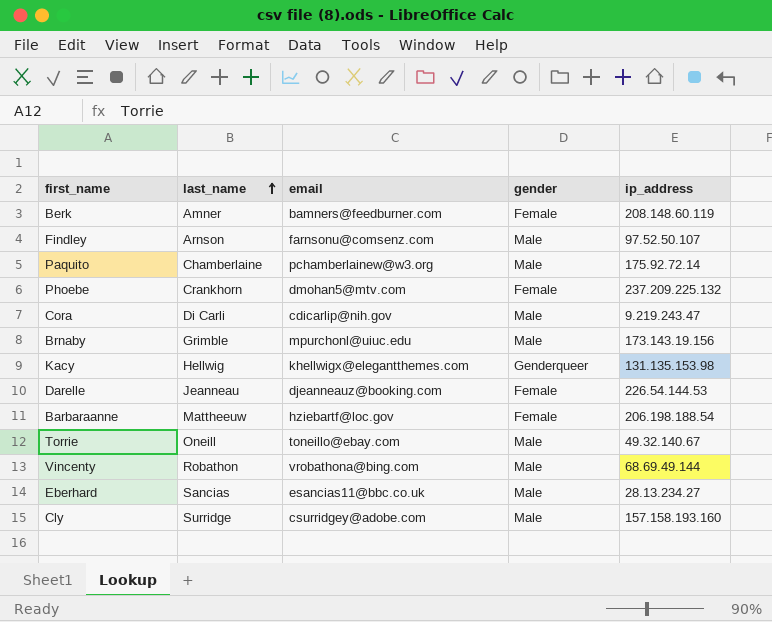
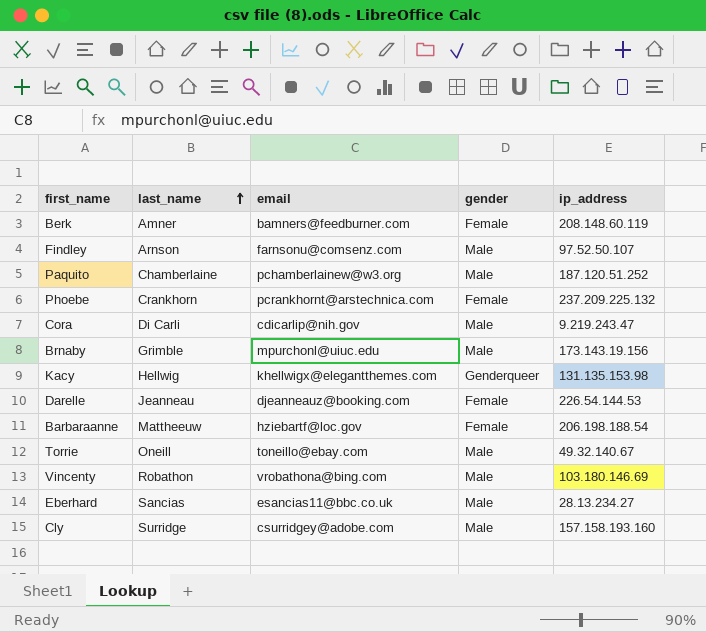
Paquito | ip_address: 175.92.72.14 -> 187.120.51.252
Phoebe | email: dmohan5@mtv.com -> pcrankhornt@arstechnica.com
Vincenty | ip_address: 68.69.49.144 -> 103.180.146.69

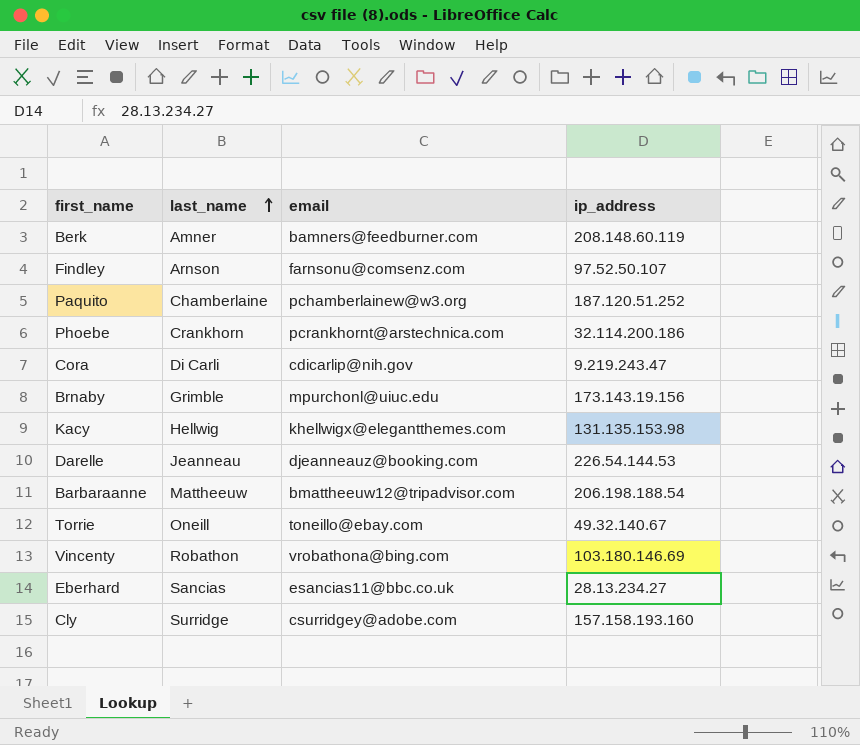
column gender | position: 4 -> none
Phoebe | ip_address: 237.209.225.132 -> 32.114.200.186
Barbaraanne | email: hziebartf@loc.gov -> bmattheeuw12@tripadvisor.com

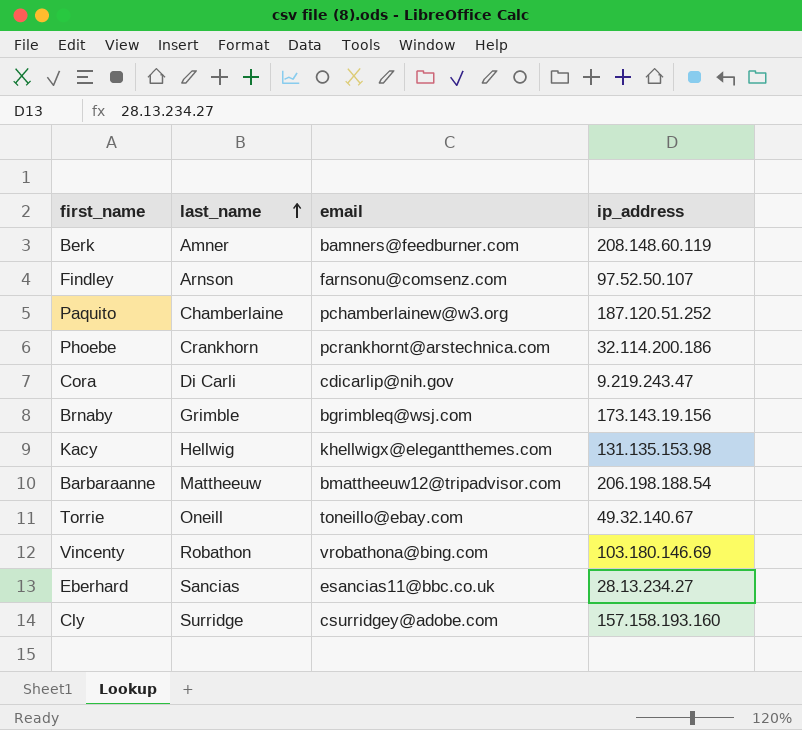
row Darelle: Jeanneau | djeanneauz@booking.com | 226.54.144.53 -> none
Brnaby | email: mpurchonl@uiuc.edu -> bgrimbleq@wsj.com

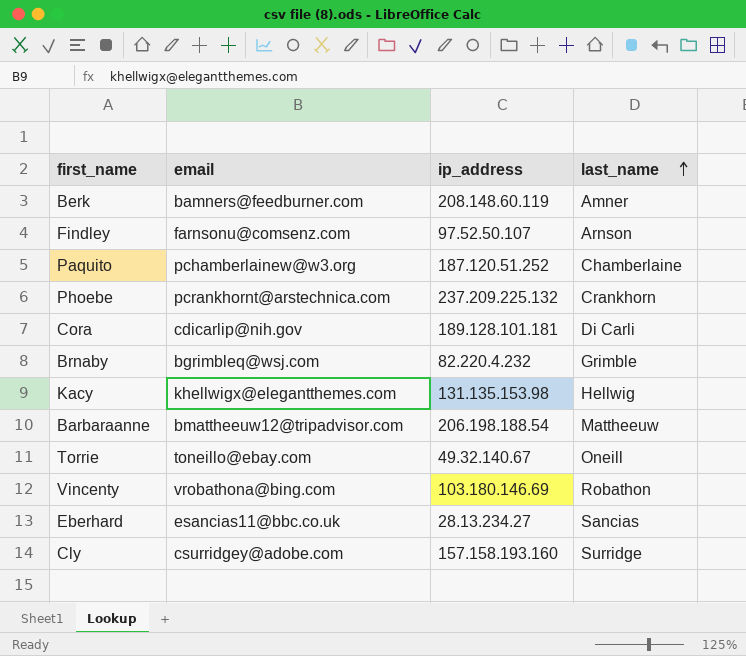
column last_name | position: 2 -> 4
Phoebe | ip_address: 32.114.200.186 -> 237.209.225.132
Cora | ip_address: 9.219.243.47 -> 189.128.101.181
Brnaby | ip_address: 173.143.19.156 -> 82.220.4.232

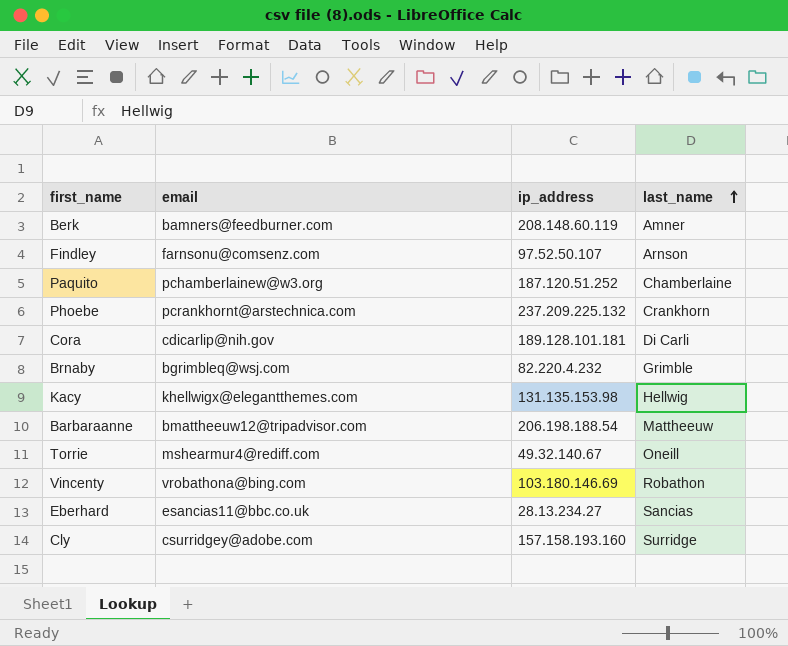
Torrie | email: toneillo@ebay.com -> mshearmur4@rediff.com

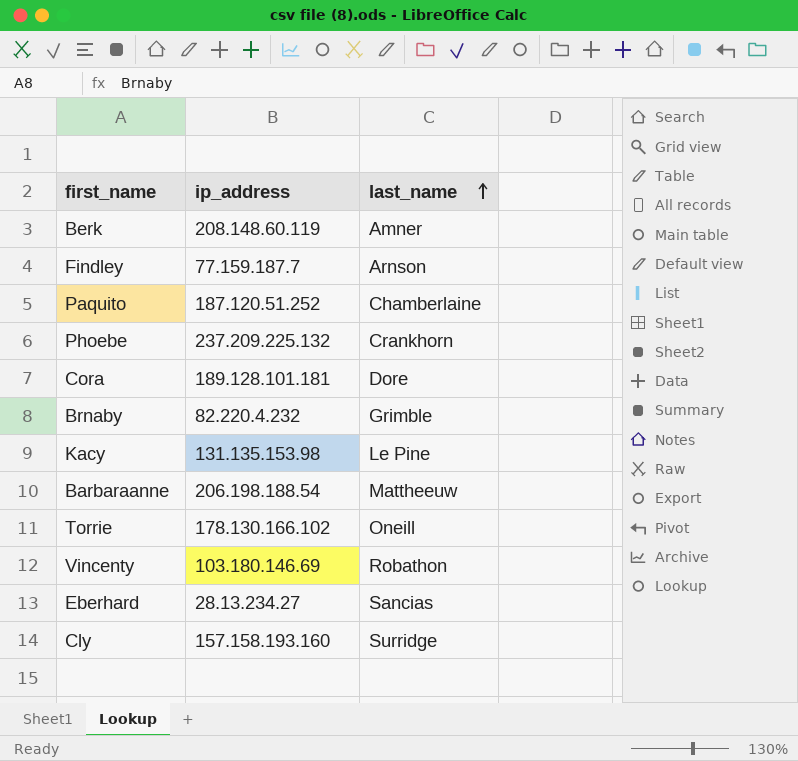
column email | position: 2 -> none
Findley | ip_address: 97.52.50.107 -> 77.159.187.7
Cora | last_name: Di Carli -> Dore
Kacy | last_name: Hellwig -> Le Pine
Torrie | ip_address: 49.32.140.67 -> 178.130.166.102

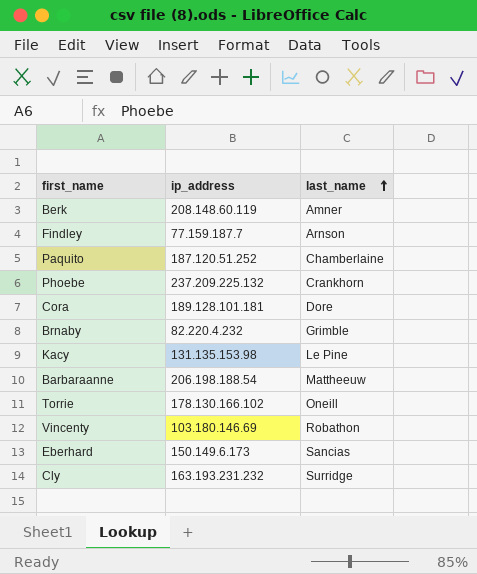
Eberhard | ip_address: 28.13.234.27 -> 150.149.6.173
Cly | ip_address: 157.158.193.160 -> 163.193.231.232

